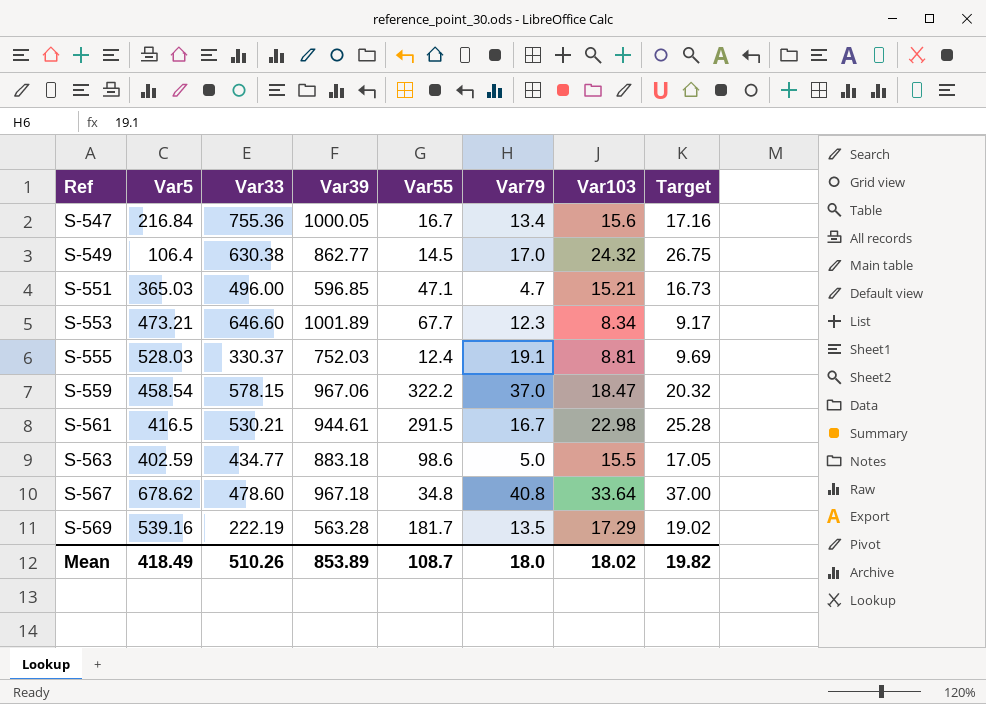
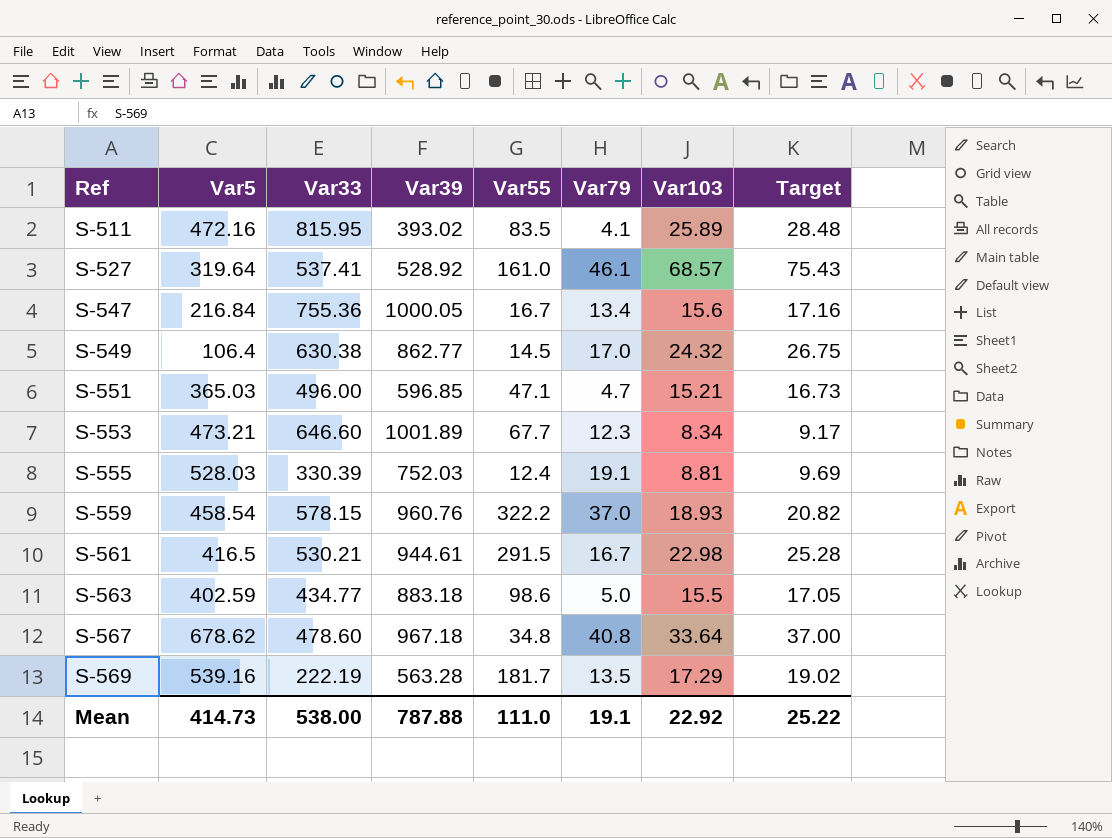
row S-511: none -> 472.16 | 815.95 | 393.02 | 83.5 | 4.1 | 25.89 | 28.48
row S-527: none -> 319.64 | 537.41 | 528.92 | 161.0 | 46.1 | 68.57 | 75.43
S-555 | Var33: 330.37 -> 330.39
S-559 | Var39: 967.06 -> 960.76
S-559 | Var103: 18.47 -> 18.93
S-559 | Target: 20.32 -> 20.82
Mean | Var5: 418.49 -> 414.73
Mean | Var33: 510.26 -> 538.00
Mean | Var39: 853.89 -> 787.88
Mean | Var55: 108.7 -> 111.0
Mean | Var79: 18.0 -> 19.1
Mean | Var103: 18.02 -> 22.92
Mean | Target: 19.82 -> 25.22

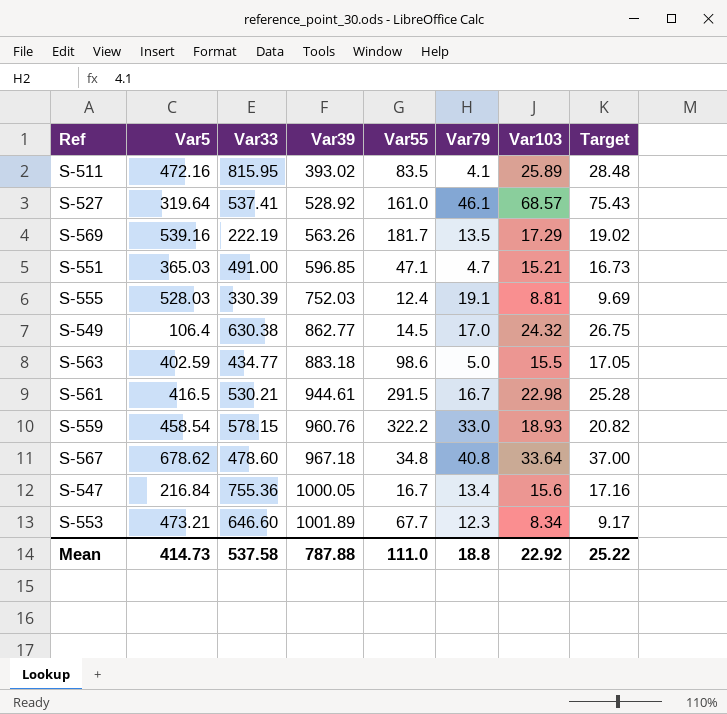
row order: Ref ascending -> Var39 ascending
S-569 | Var39: 563.28 -> 563.26
S-551 | Var33: 496.00 -> 491.00
S-559 | Var79: 37.0 -> 33.0
Mean | Var33: 538.00 -> 537.58
Mean | Var79: 19.1 -> 18.8

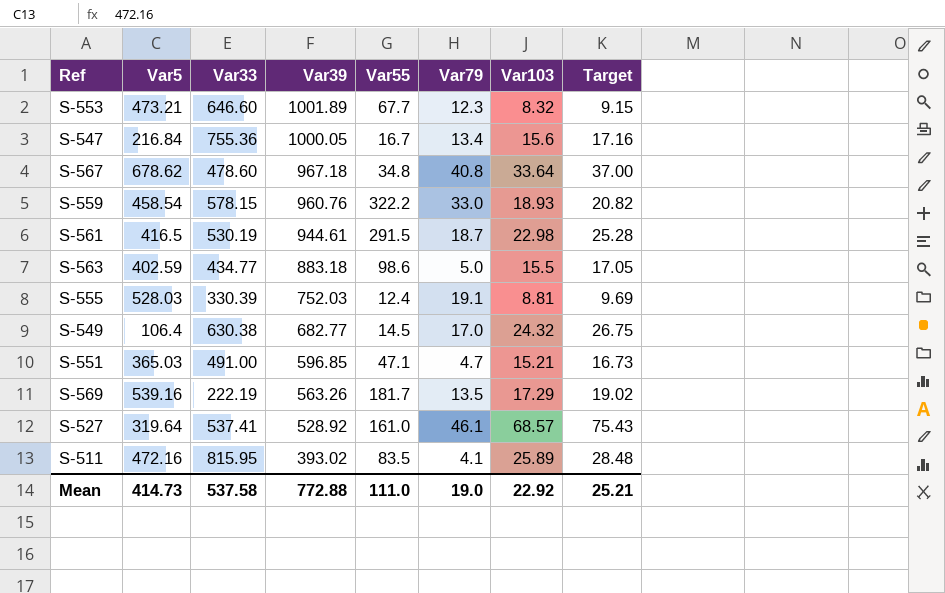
row order: Var39 ascending -> Var39 descending
S-553 | Var103: 8.34 -> 8.32
S-553 | Target: 9.17 -> 9.15
S-561 | Var33: 530.21 -> 530.19
S-561 | Var79: 16.7 -> 18.7
S-549 | Var39: 862.77 -> 682.77
Mean | Var39: 787.88 -> 772.88
Mean | Var79: 18.8 -> 19.0
Mean | Target: 25.22 -> 25.21

